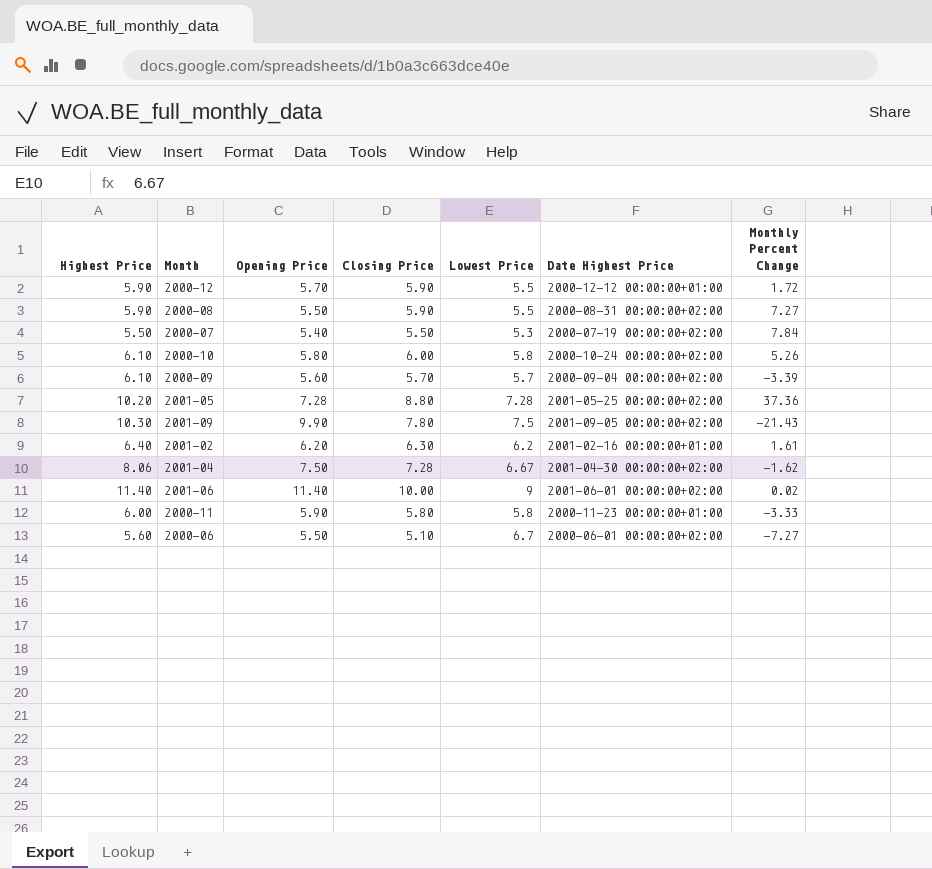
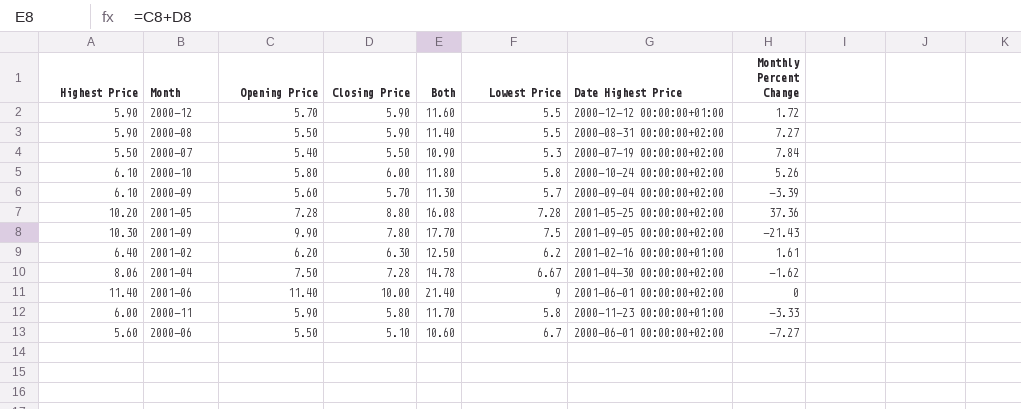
column Both | formula: none -> [Opening Price] + [Closing Price]
2001-06 | Monthly Percent Change: 0.02 -> 0

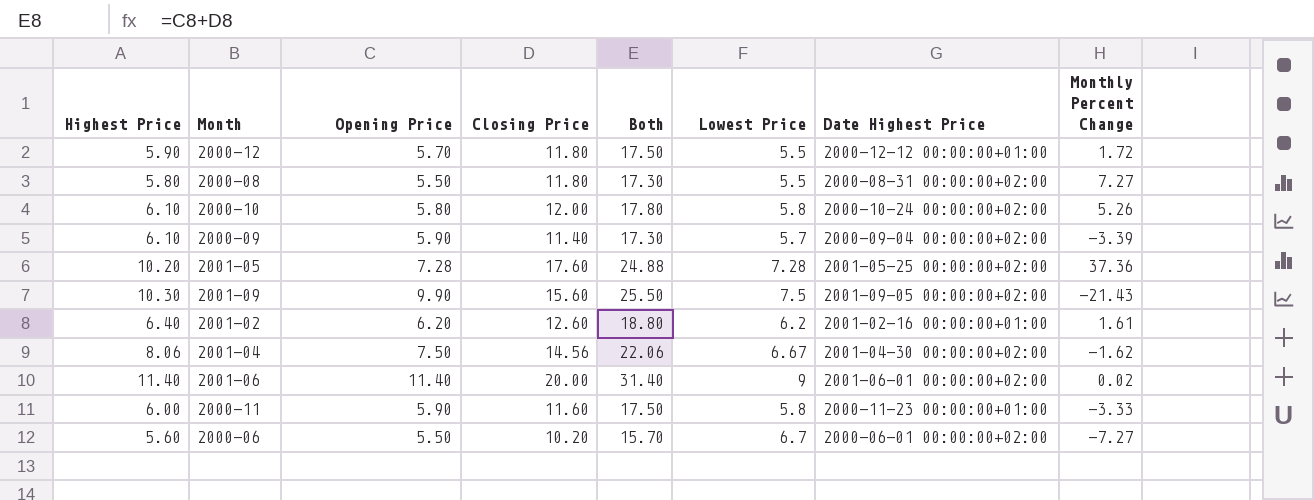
row 2000-07: 5.50 | 5.40 | 5.50 | 10.90 | 5.3 | 2000-07-19 00:00:00+02:00 | 7.84 -> none
2000-12 | Closing Price: 5.90 -> 11.80
2000-12 | Both: 11.60 -> 17.50
2000-08 | Highest Price: 5.90 -> 5.80
2000-08 | Closing Price: 5.90 -> 11.80
2000-08 | Both: 11.40 -> 17.30
2000-10 | Closing Price: 6.00 -> 12.00
2000-10 | Both: 11.80 -> 17.80
2000-09 | Opening Price: 5.60 -> 5.90
2000-09 | Closing Price: 5.70 -> 11.40
2000-09 | Both: 11.30 -> 17.30
2001-05 | Closing Price: 8.80 -> 17.60
2001-05 | Both: 16.08 -> 24.88
2001-09 | Closing Price: 7.80 -> 15.60
2001-09 | Both: 17.70 -> 25.50
2001-02 | Closing Price: 6.30 -> 12.60
2001-02 | Both: 12.50 -> 18.80
2001-04 | Closing Price: 7.28 -> 14.56
2001-04 | Both: 14.78 -> 22.06
2001-06 | Closing Price: 10.00 -> 20.00
2001-06 | Both: 21.40 -> 31.40
2001-06 | Monthly Percent Change: 0 -> 0.02
2000-11 | Closing Price: 5.80 -> 11.60
2000-11 | Both: 11.70 -> 17.50
2000-06 | Closing Price: 5.10 -> 10.20
2000-06 | Both: 10.60 -> 15.70

